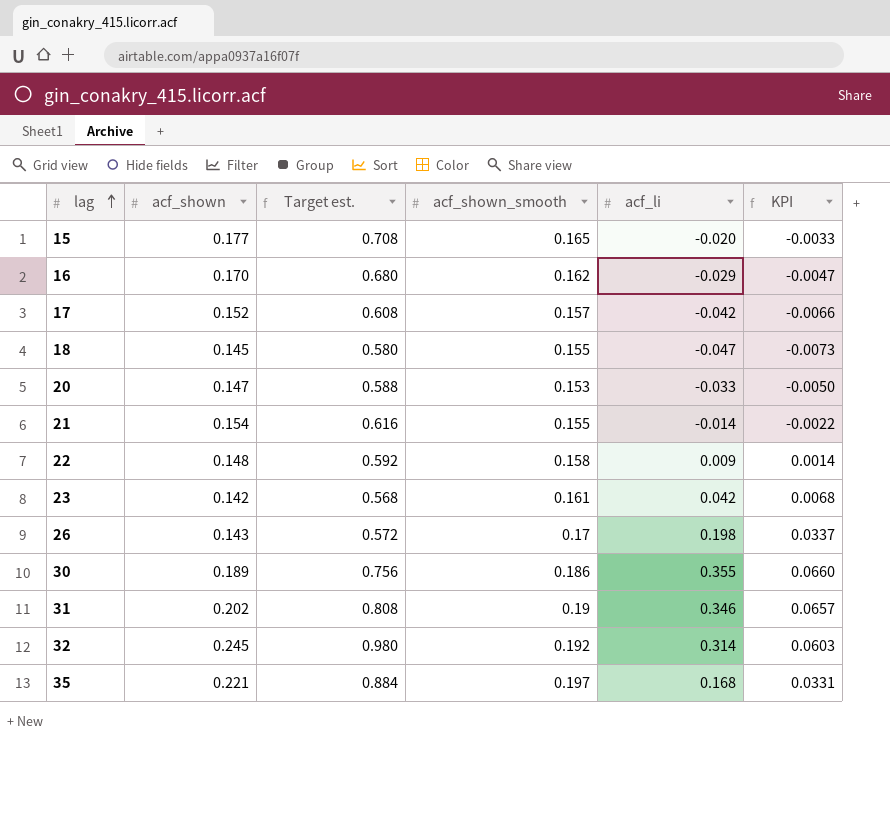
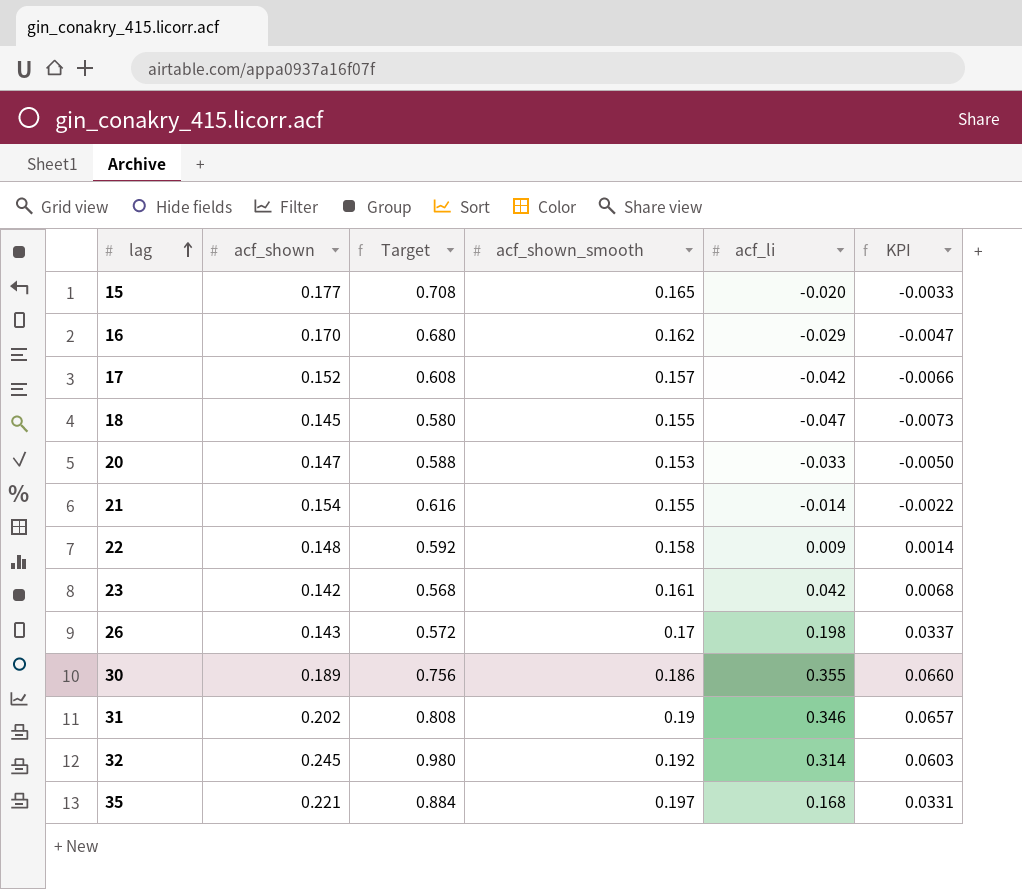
column name: Target est. -> Target

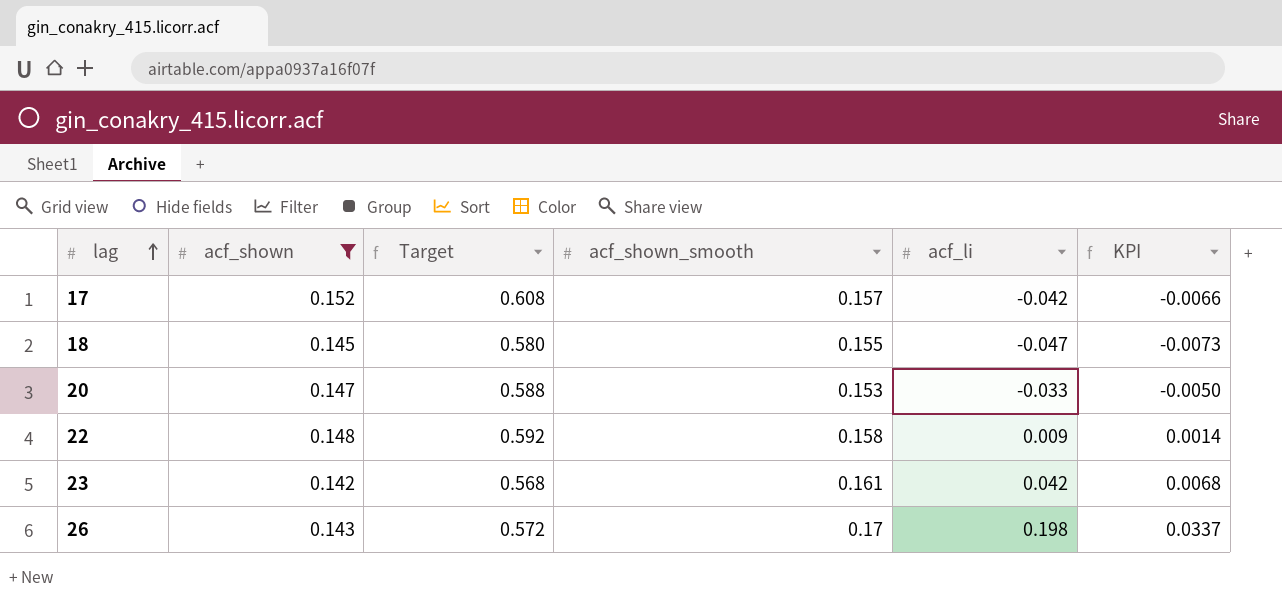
filter: none -> acf_shown <= 0.152

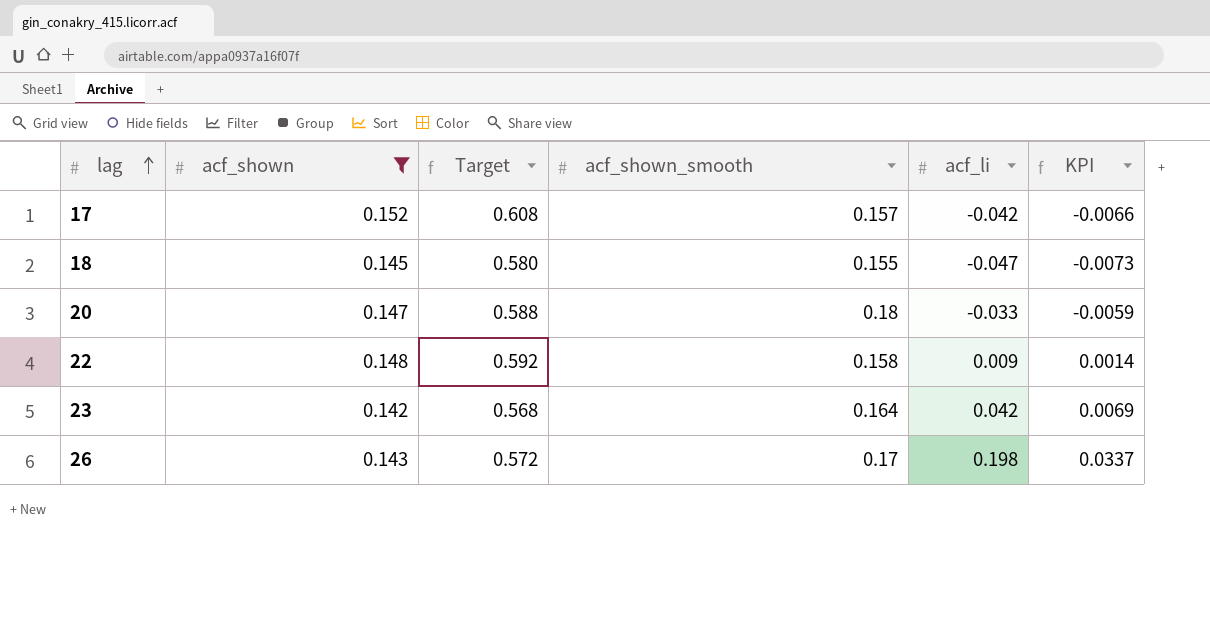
20 | acf_shown_smooth: 0.153 -> 0.18
20 | KPI: -0.0050 -> -0.0059
23 | acf_shown_smooth: 0.161 -> 0.164
23 | KPI: 0.0068 -> 0.0069

